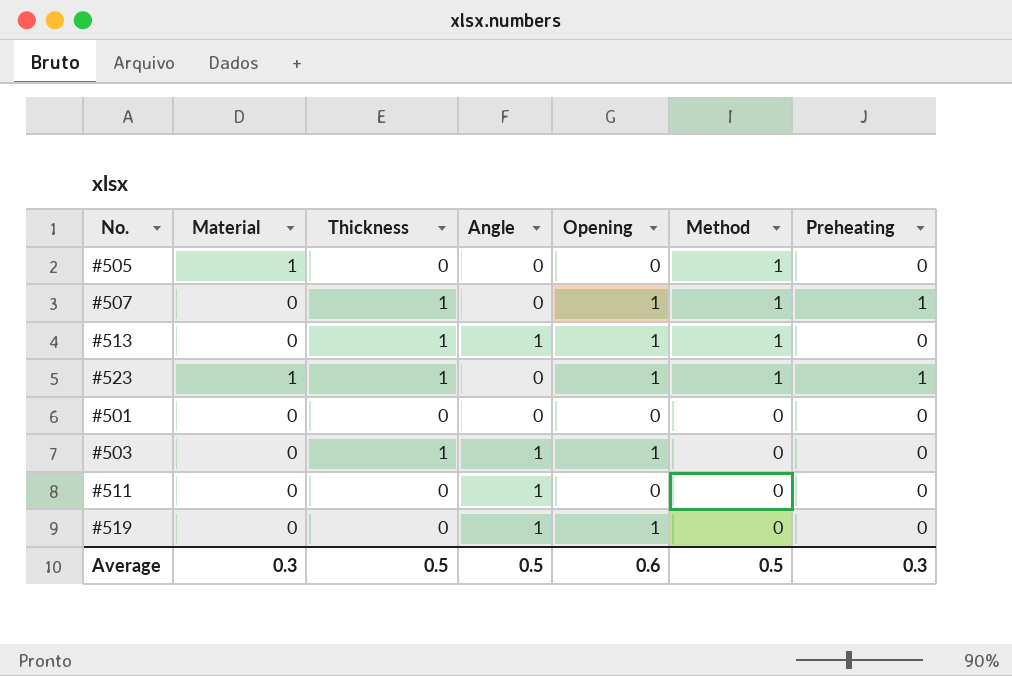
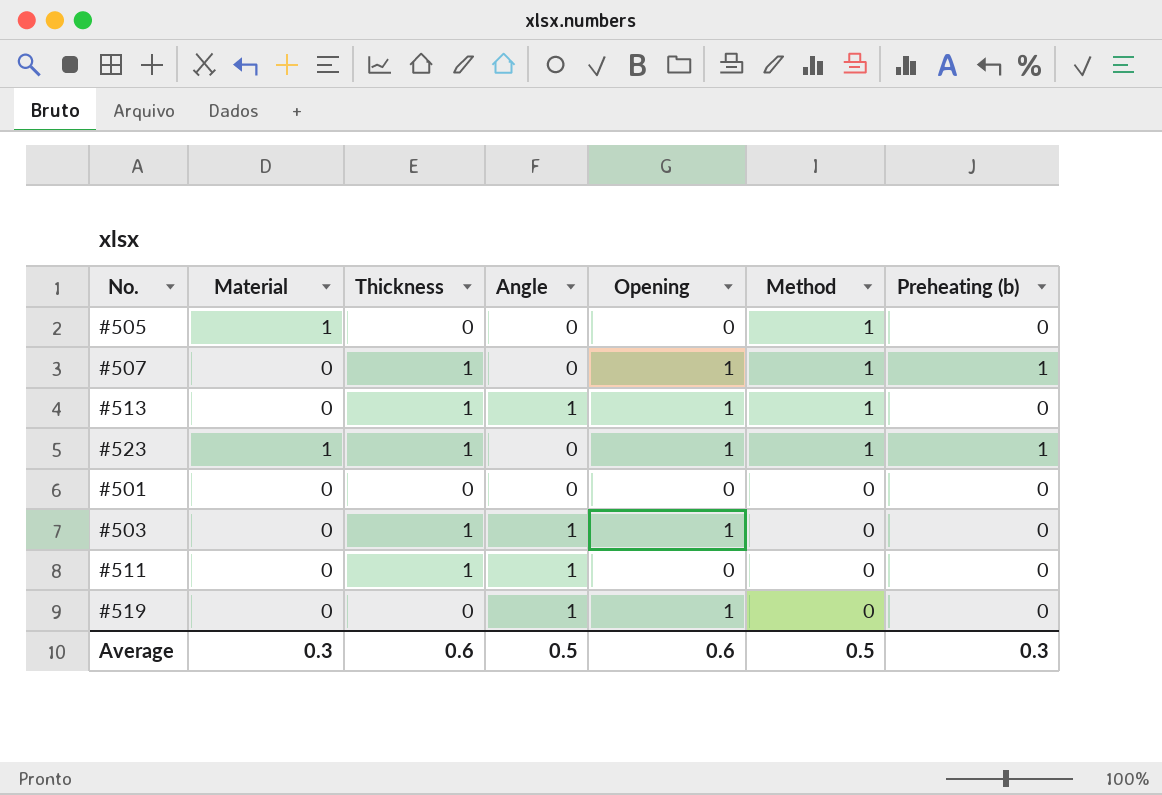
column name: Preheating -> Preheating (b)
#511 | Thickness: 0 -> 1
Average | Thickness: 0.5 -> 0.6

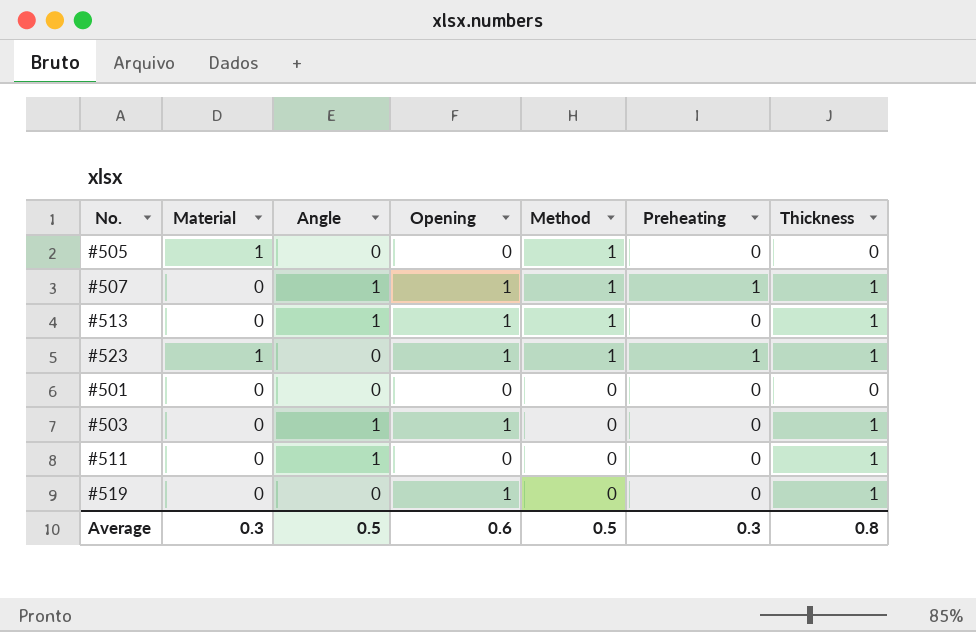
column name: Preheating (b) -> Preheating
column Thickness | position: 3 -> 7
#507 | Angle: 0 -> 1
#519 | Angle: 1 -> 0
#519 | Thickness: 0 -> 1
Average | Thickness: 0.6 -> 0.8

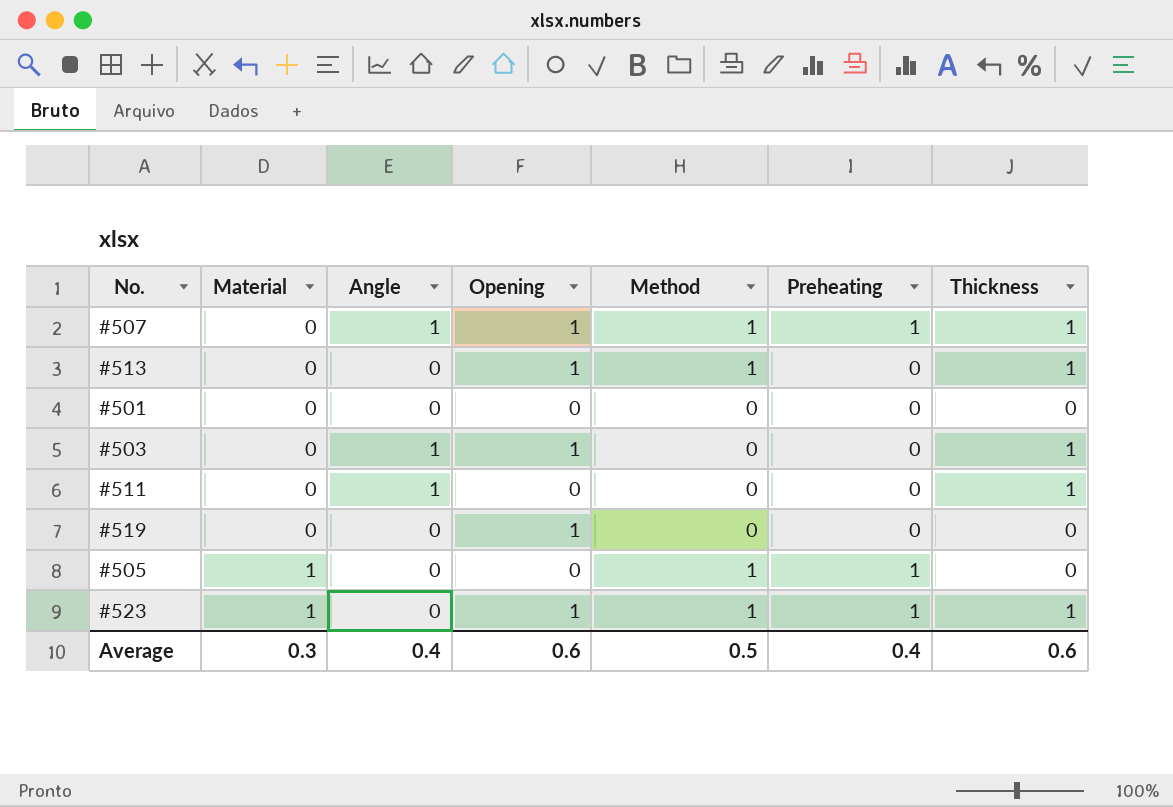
row order: Method descending -> Material ascending
#513 | Angle: 1 -> 0
#519 | Thickness: 1 -> 0
#505 | Preheating: 0 -> 1
Average | Angle: 0.5 -> 0.4
Average | Preheating: 0.3 -> 0.4
Average | Thickness: 0.8 -> 0.6

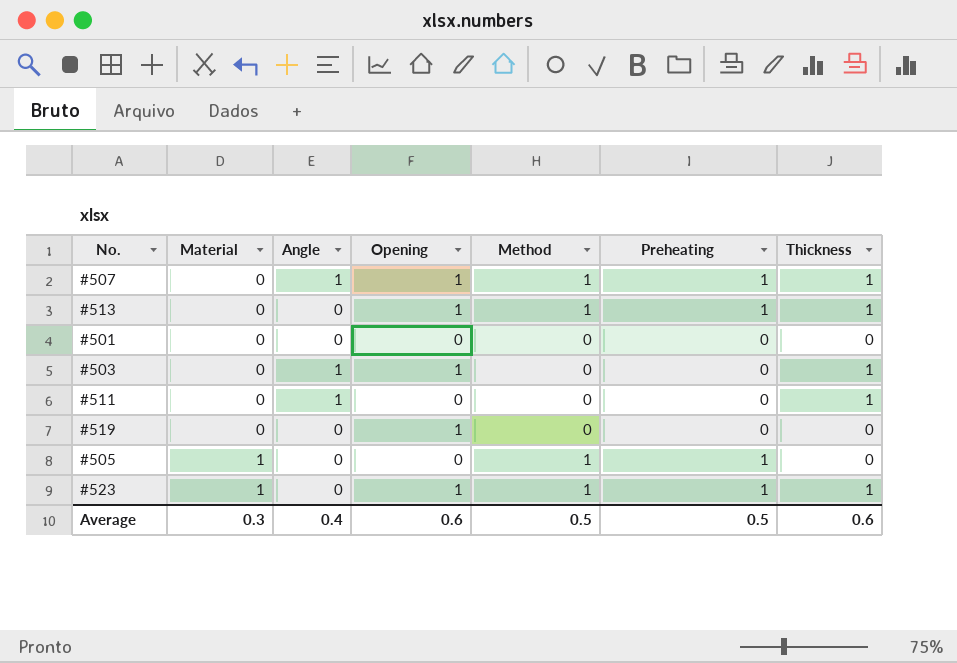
#513 | Preheating: 0 -> 1
Average | Preheating: 0.4 -> 0.5

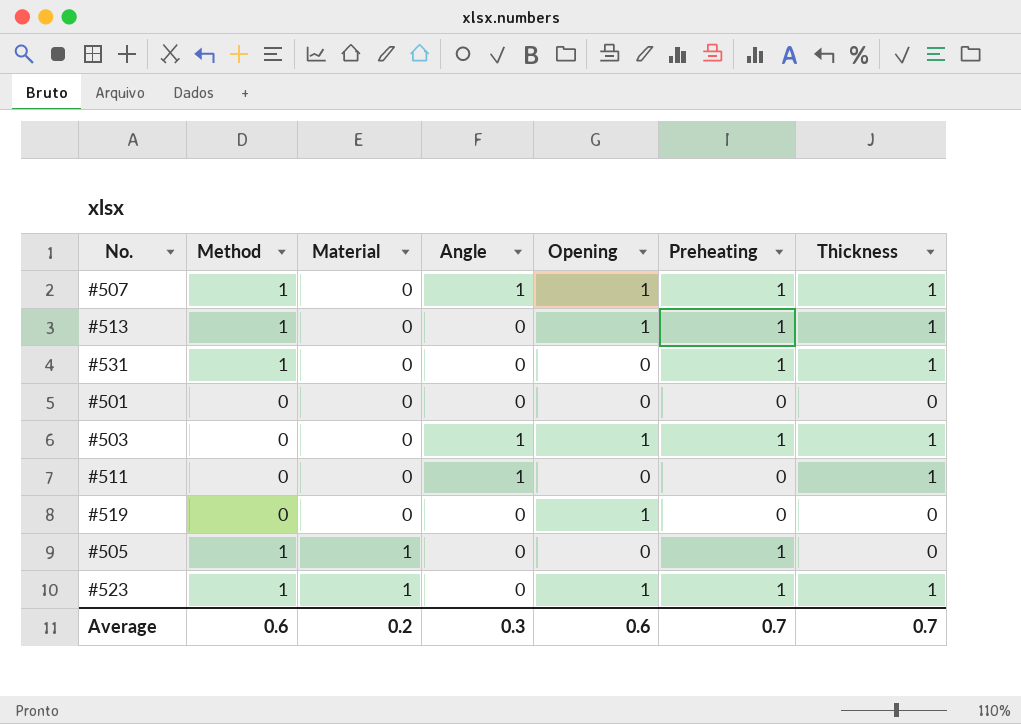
column Method | position: 5 -> 2
row #531: none -> 1 | 0 | 0 | 0 | 1 | 1
#503 | Preheating: 0 -> 1
Average | Method: 0.5 -> 0.6
Average | Material: 0.3 -> 0.2
Average | Angle: 0.4 -> 0.3
Average | Preheating: 0.5 -> 0.7
Average | Thickness: 0.6 -> 0.7

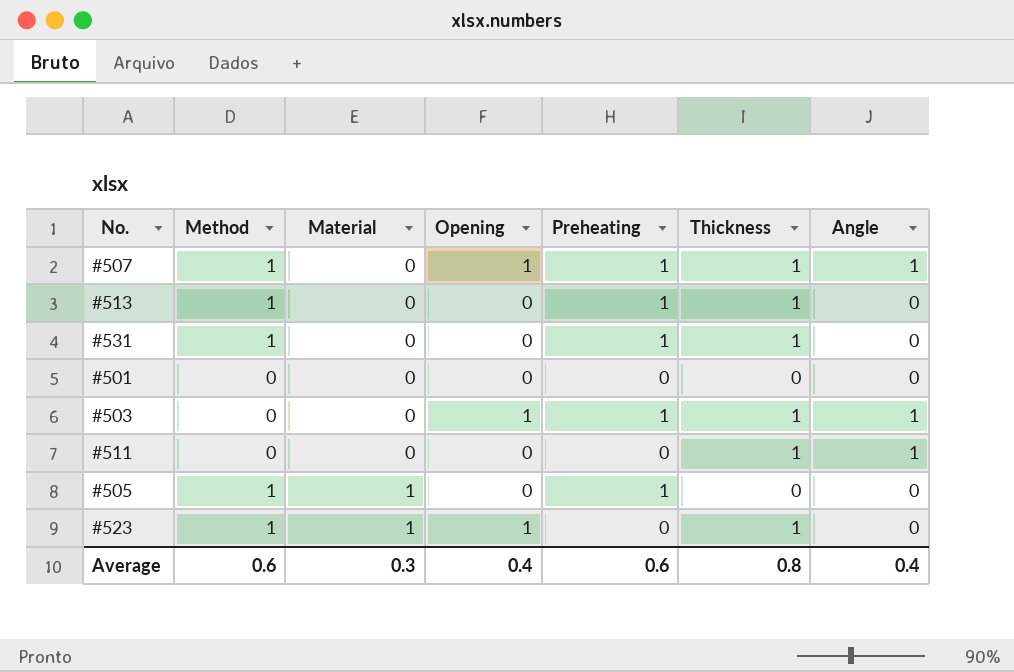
column Angle | position: 4 -> 7
row #519: 0 | 0 | 0 | 1 | 0 | 0 -> none
#513 | Opening: 1 -> 0
#523 | Preheating: 1 -> 0
Average | Material: 0.2 -> 0.3
Average | Opening: 0.6 -> 0.4
Average | Preheating: 0.7 -> 0.6
Average | Thickness: 0.7 -> 0.8
Average | Angle: 0.3 -> 0.4

